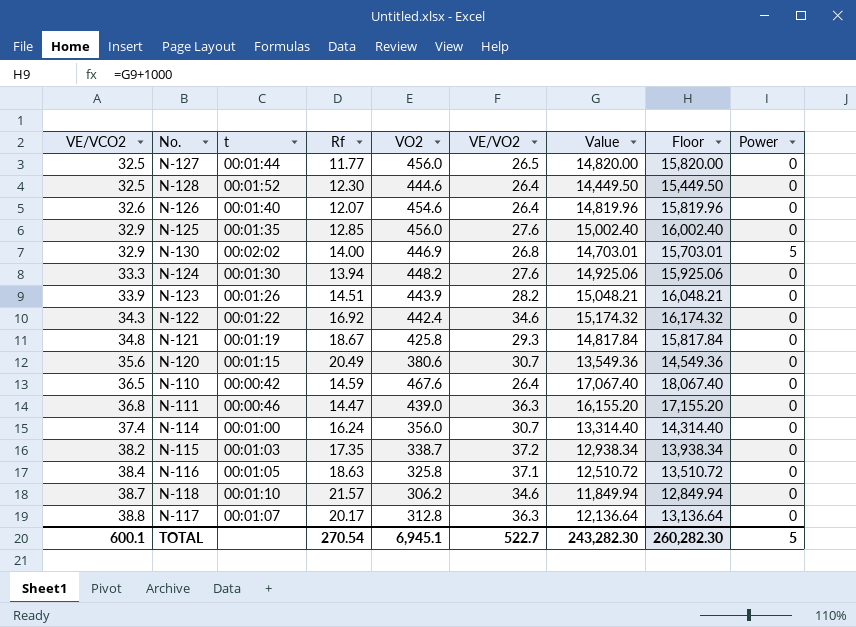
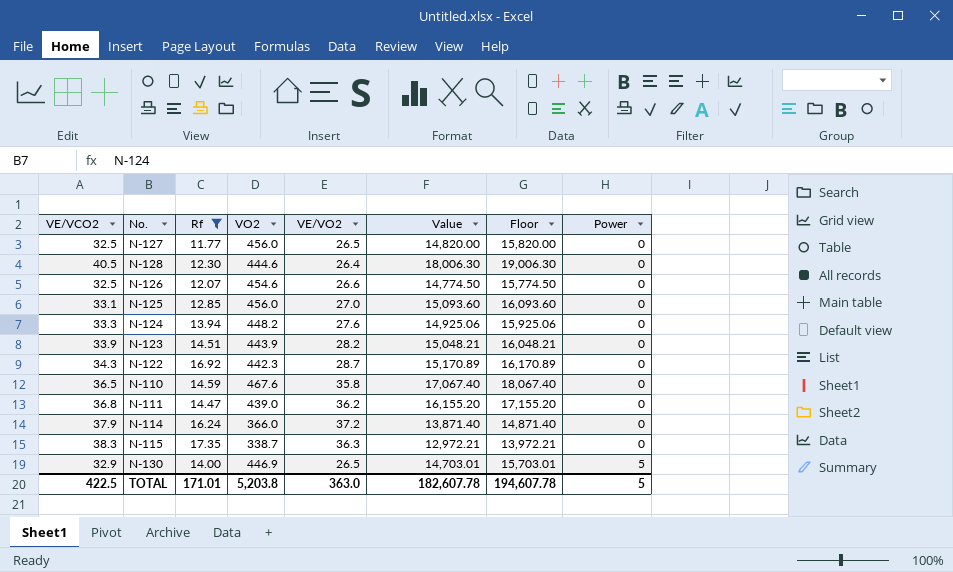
filter: none -> Rf <= 17.35
row order: VE/VCO2 ascending -> Power ascending
column t | position: 3 -> none
N-128 | VE/VCO2: 32.5 -> 40.5
N-128 | Value: 14,449.50 -> 18,006.30
N-128 | Floor: 15,449.50 -> 19,006.30
N-126 | VE/VCO2: 32.6 -> 32.5
N-126 | VE/VO2: 26.4 -> 26.6
N-126 | Value: 14,819.96 -> 14,774.50
N-126 | Floor: 15,819.96 -> 15,774.50
N-125 | VE/VCO2: 32.9 -> 33.1
N-125 | VE/VO2: 27.6 -> 27.0
N-125 | Value: 15,002.40 -> 15,093.60
N-125 | Floor: 16,002.40 -> 16,093.60
N-122 | VO2: 442.4 -> 442.3
N-122 | VE/VO2: 34.6 -> 28.7
N-122 | Value: 15,174.32 -> 15,170.89
N-122 | Floor: 16,174.32 -> 16,170.89
N-110 | VE/VO2: 26.4 -> 35.8
N-111 | VE/VO2: 36.3 -> 36.2
N-114 | VE/VCO2: 37.4 -> 37.9
N-114 | VO2: 356.0 -> 366.0
N-114 | VE/VO2: 30.7 -> 37.2
N-114 | Value: 13,314.40 -> 13,871.40
N-114 | Floor: 14,314.40 -> 14,871.40
N-115 | VE/VCO2: 38.2 -> 38.3
N-115 | VE/VO2: 37.2 -> 36.3
N-115 | Value: 12,938.34 -> 12,972.21
N-115 | Floor: 13,938.34 -> 13,972.21
N-130 | VE/VO2: 26.8 -> 26.5
TOTAL | VE/VCO2: 600.1 -> 422.5
TOTAL | Rf: 270.54 -> 171.01
TOTAL | VO2: 6,945.1 -> 5,203.8
TOTAL | VE/VO2: 522.7 -> 363.0
TOTAL | Value: 243,282.30 -> 182,607.78
TOTAL | Floor: 260,282.30 -> 194,607.78

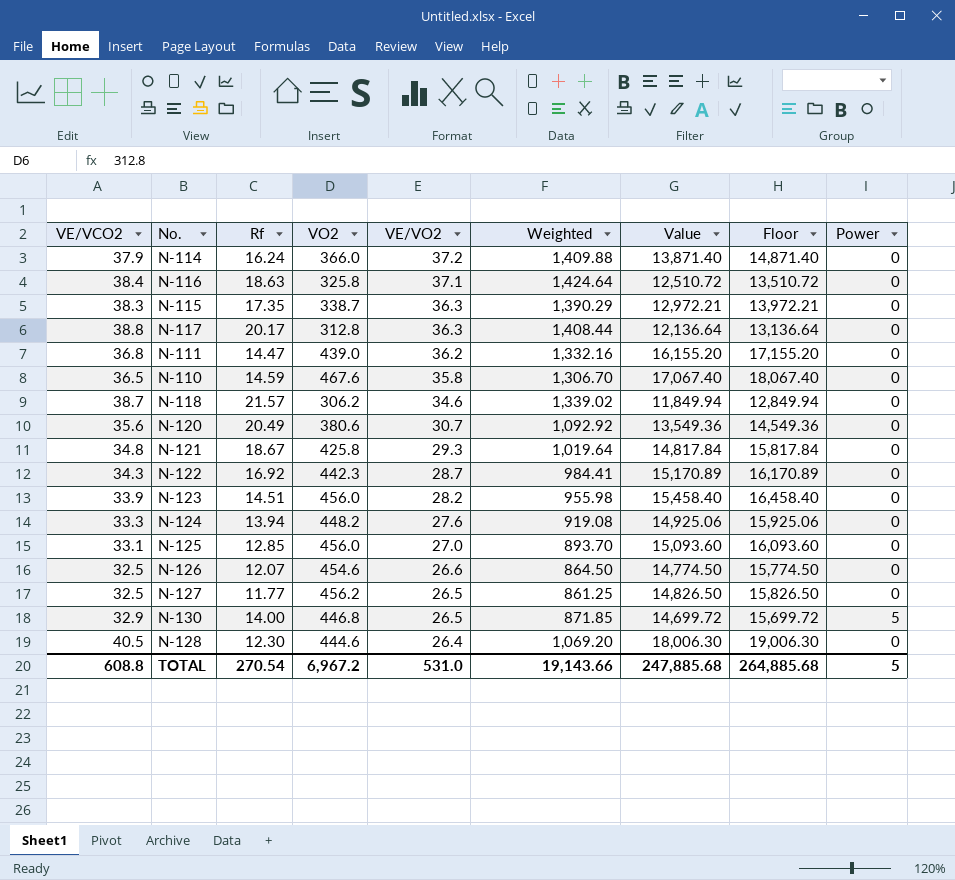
filter: Rf <= 17.35 -> none
row order: Power ascending -> VE/VO2 descending
column Weighted | formula: none -> [VE/VCO2] * [VE/VO2]
N-123 | VO2: 443.9 -> 456.0
N-123 | Value: 15,048.21 -> 15,458.40
N-123 | Floor: 16,048.21 -> 16,458.40
N-127 | VO2: 456.0 -> 456.2
N-127 | Value: 14,820.00 -> 14,826.50
N-127 | Floor: 15,820.00 -> 15,826.50
N-130 | VO2: 446.9 -> 446.8
N-130 | Value: 14,703.01 -> 14,699.72
N-130 | Floor: 15,703.01 -> 15,699.72
TOTAL | VE/VCO2: 422.5 -> 608.8
TOTAL | Rf: 171.01 -> 270.54
TOTAL | VO2: 5,203.8 -> 6,967.2
TOTAL | VE/VO2: 363.0 -> 531.0
TOTAL | Value: 182,607.78 -> 247,885.68
TOTAL | Floor: 194,607.78 -> 264,885.68

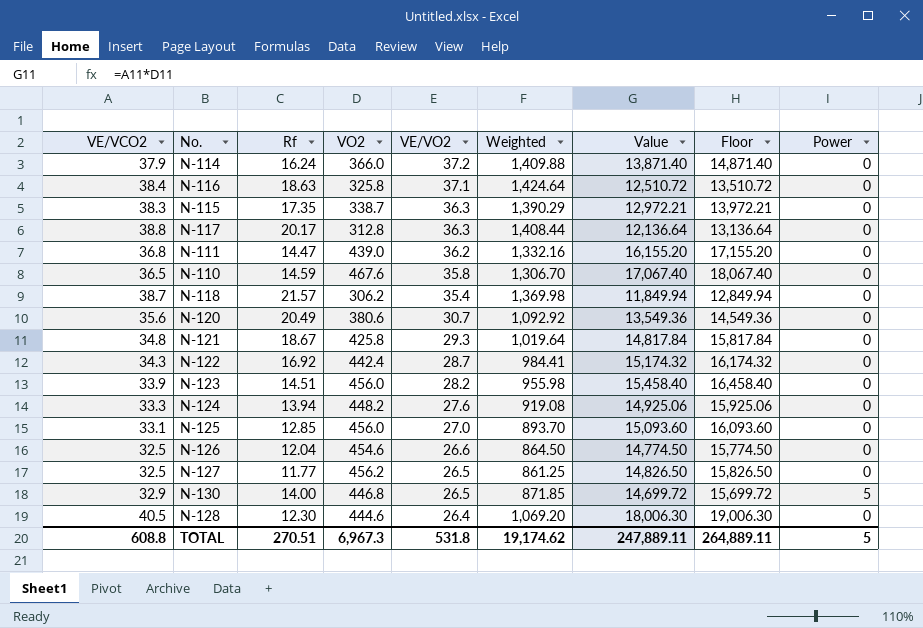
N-118 | VE/VO2: 34.6 -> 35.4
N-118 | Weighted: 1,339.02 -> 1,369.98
N-122 | VO2: 442.3 -> 442.4
N-122 | Value: 15,170.89 -> 15,174.32
N-122 | Floor: 16,170.89 -> 16,174.32
N-126 | Rf: 12.07 -> 12.04
TOTAL | Rf: 270.54 -> 270.51
TOTAL | VO2: 6,967.2 -> 6,967.3
TOTAL | VE/VO2: 531.0 -> 531.8
TOTAL | Weighted: 19,143.66 -> 19,174.62
TOTAL | Value: 247,885.68 -> 247,889.11
TOTAL | Floor: 264,885.68 -> 264,889.11

